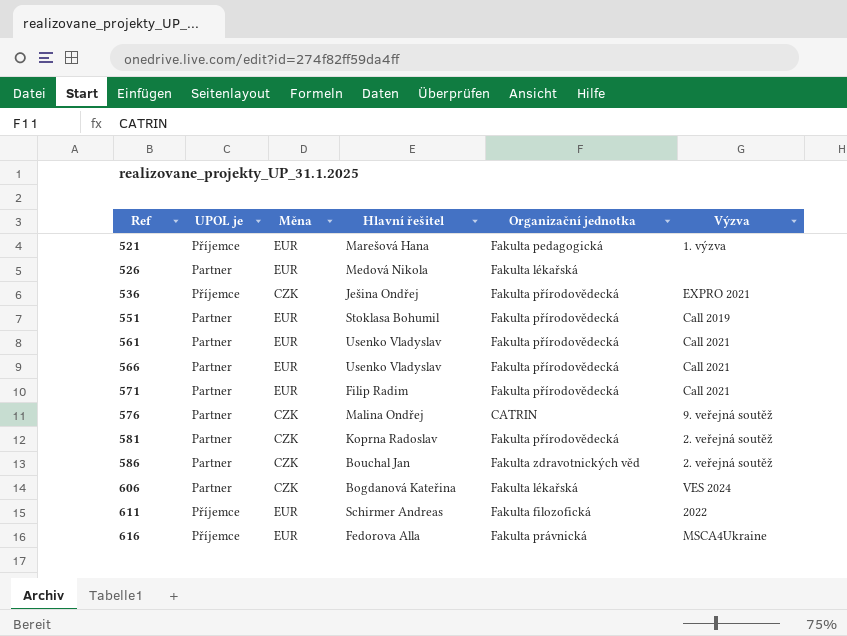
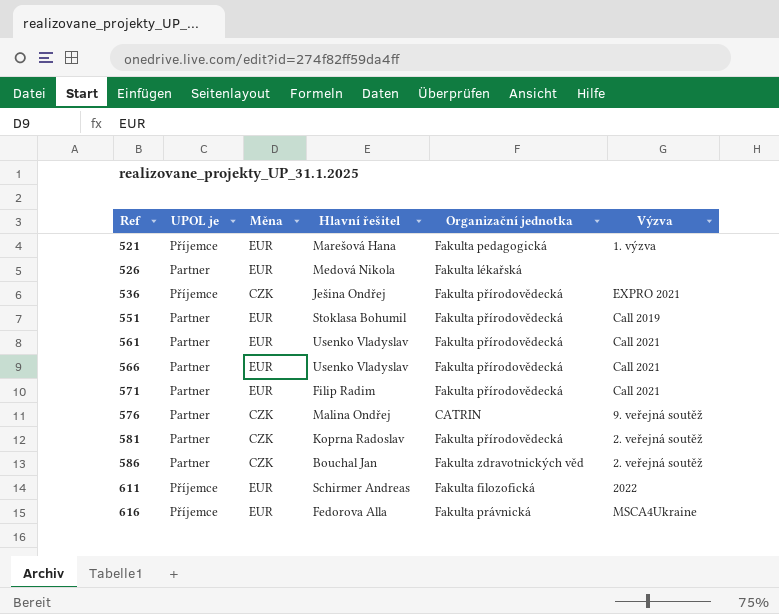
row 606: Partner | CZK | Bogdanová Kateřina | Fakulta lékařská | VES 2024 -> none

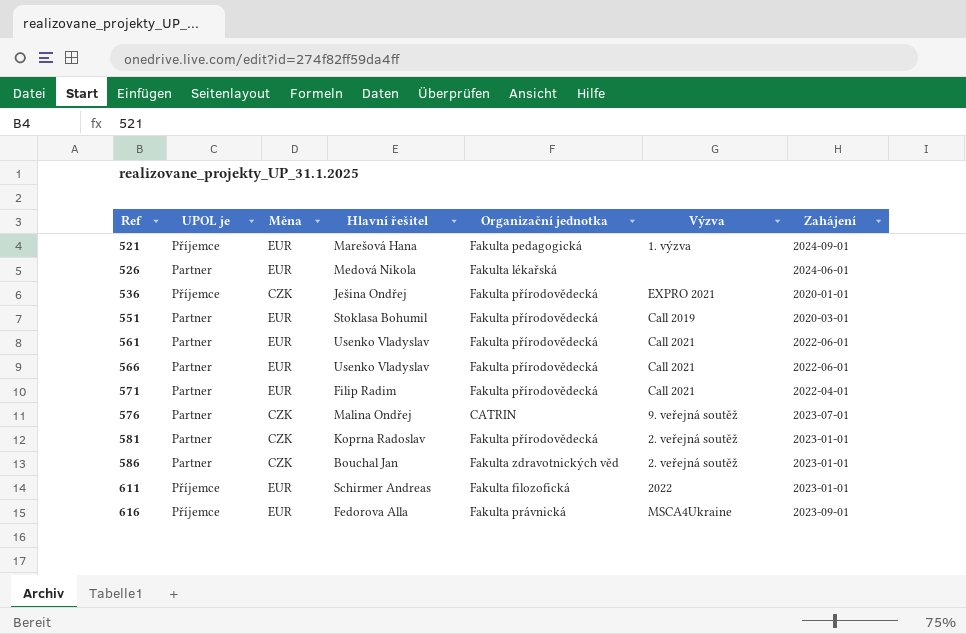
column Zahájení | position: none -> 7

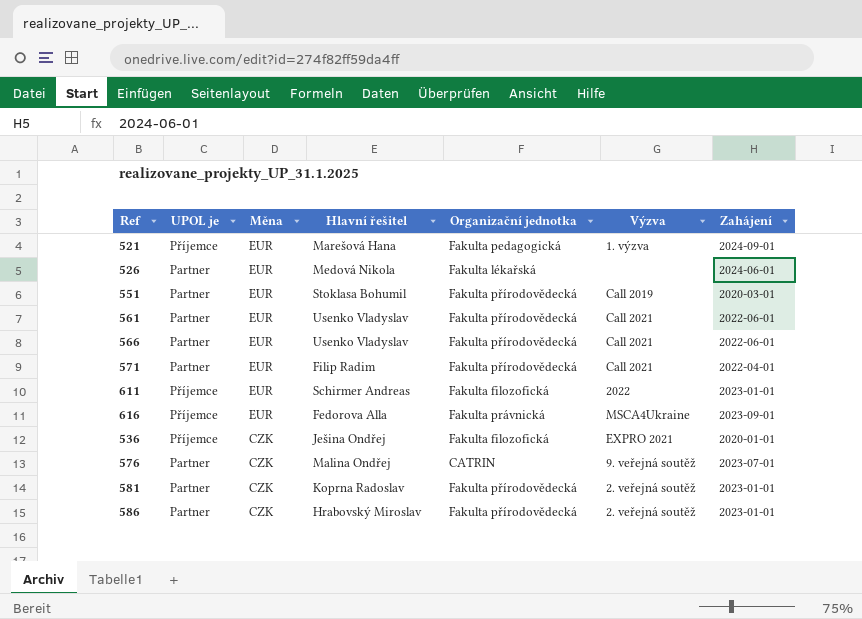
row order: Ref ascending -> Měna descending
536 | Organizační jednotka: Fakulta přírodovědecká -> Fakulta filozofická
586 | Hlavní řešitel: Bouchal Jan -> Hrabovský Miroslav
586 | Organizační jednotka: Fakulta zdravotnických věd -> Fakulta přírodovědecká

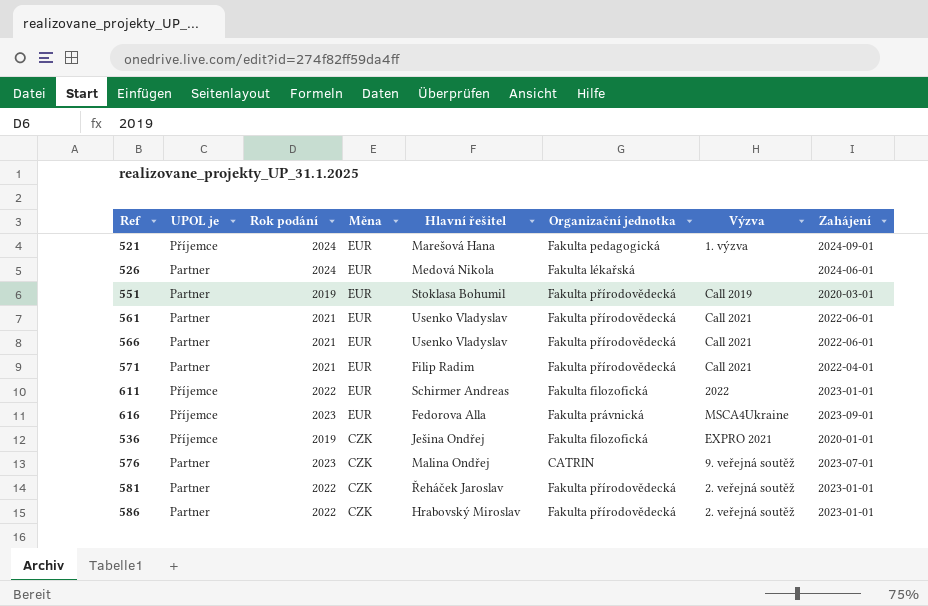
column Rok podání | position: none -> 3
581 | Hlavní řešitel: Koprna Radoslav -> Řeháček Jaroslav

